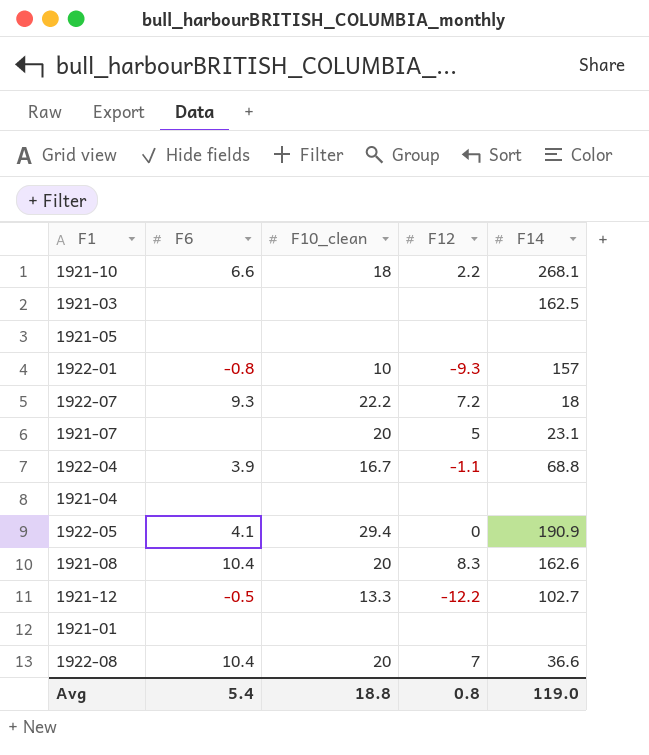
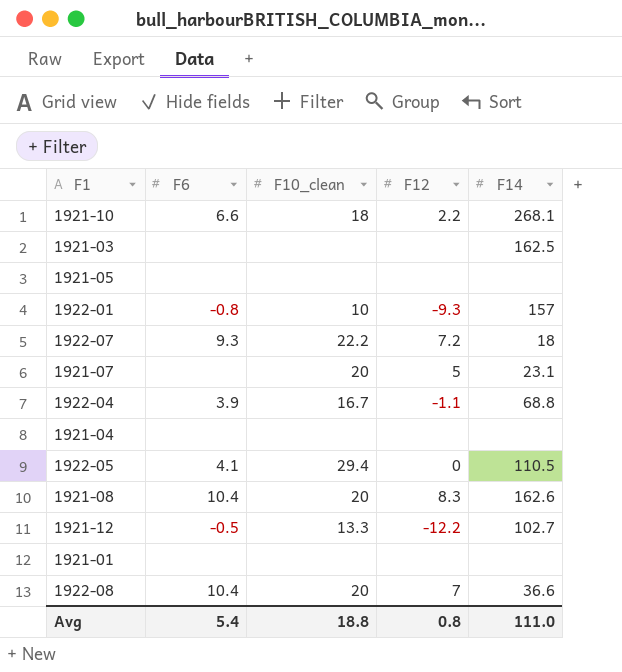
1922-05 | F14: 190.9 -> 110.5
Avg | F14: 119.0 -> 111.0

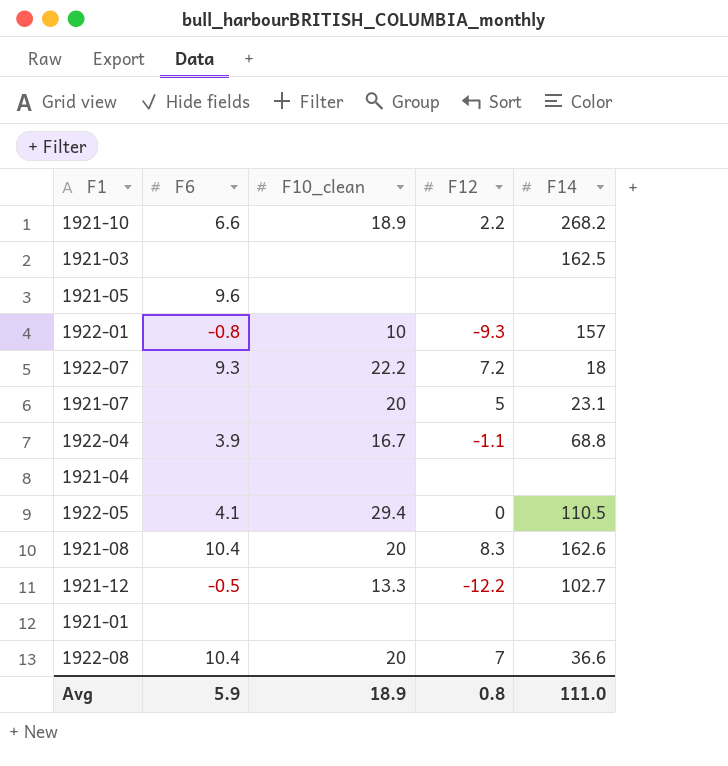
1921-10 | F10_clean: 18 -> 18.9
1921-10 | F14: 268.1 -> 268.2
1921-05 | F6: none -> 9.6
Avg | F6: 5.4 -> 5.9
Avg | F10_clean: 18.8 -> 18.9

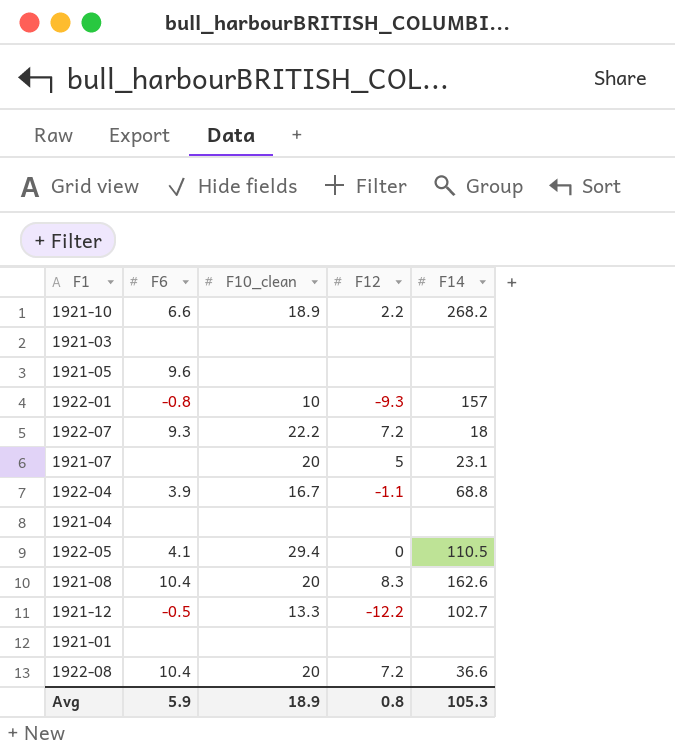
1921-03 | F14: 162.5 -> none
1922-08 | F12: 7 -> 7.2
Avg | F14: 111.0 -> 105.3

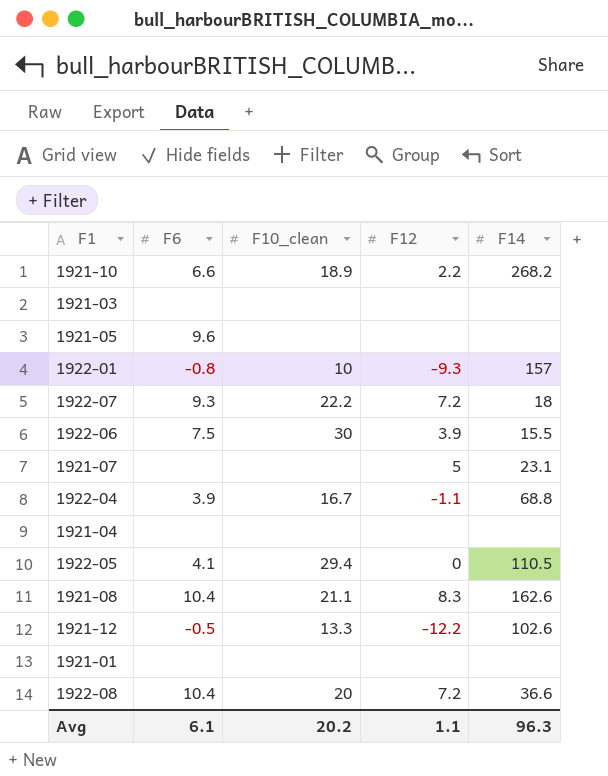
row 1922-06: none -> 7.5 | 30 | 3.9 | 15.5
1921-07 | F10_clean: 20 -> none
1921-08 | F10_clean: 20 -> 21.1
1921-12 | F14: 102.7 -> 102.6
Avg | F6: 5.9 -> 6.1
Avg | F10_clean: 18.9 -> 20.2
Avg | F12: 0.8 -> 1.1
Avg | F14: 105.3 -> 96.3

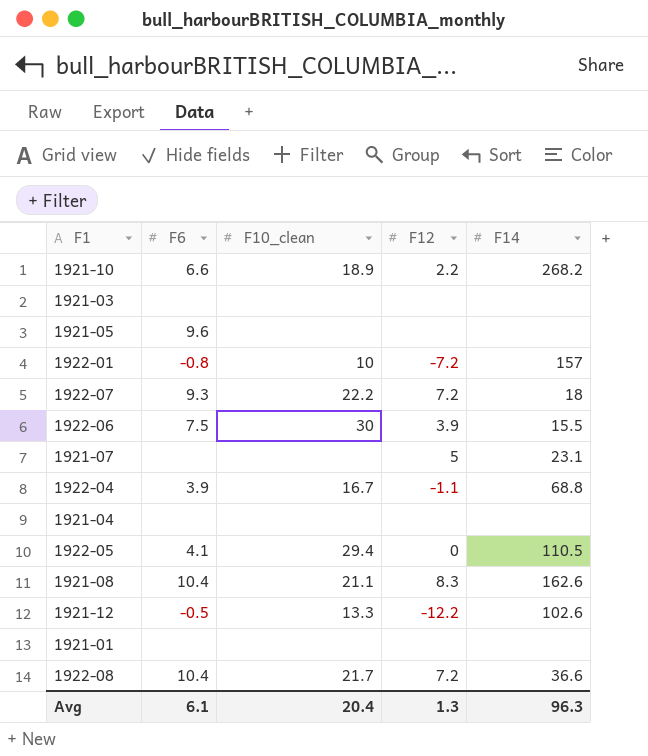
1922-01 | F12: -9.3 -> -7.2
1922-08 | F10_clean: 20 -> 21.7
Avg | F10_clean: 20.2 -> 20.4
Avg | F12: 1.1 -> 1.3

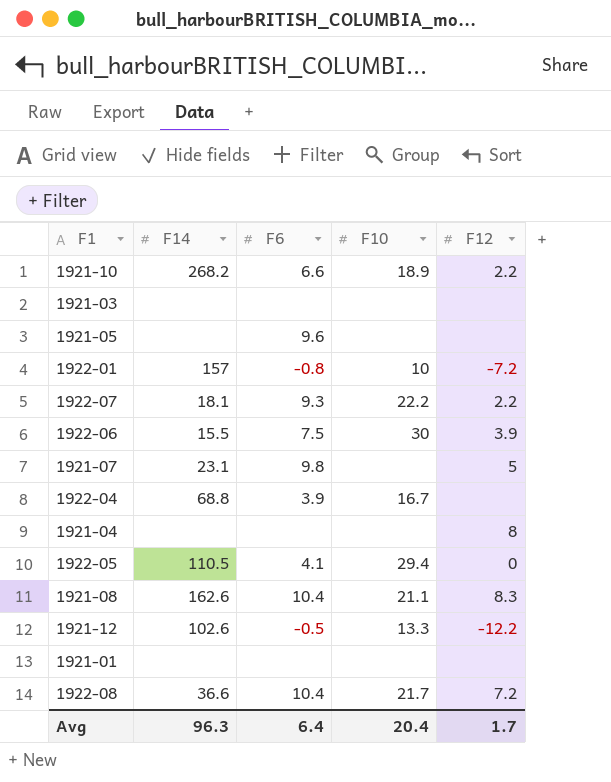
column F14 | position: 5 -> 2
column name: F10_clean -> F10
1922-07 | F14: 18 -> 18.1
1922-07 | F12: 7.2 -> 2.2
1921-07 | F6: none -> 9.8
1922-04 | F12: -1.1 -> none
1921-04 | F12: none -> 8
Avg | F6: 6.1 -> 6.4
Avg | F12: 1.3 -> 1.7

